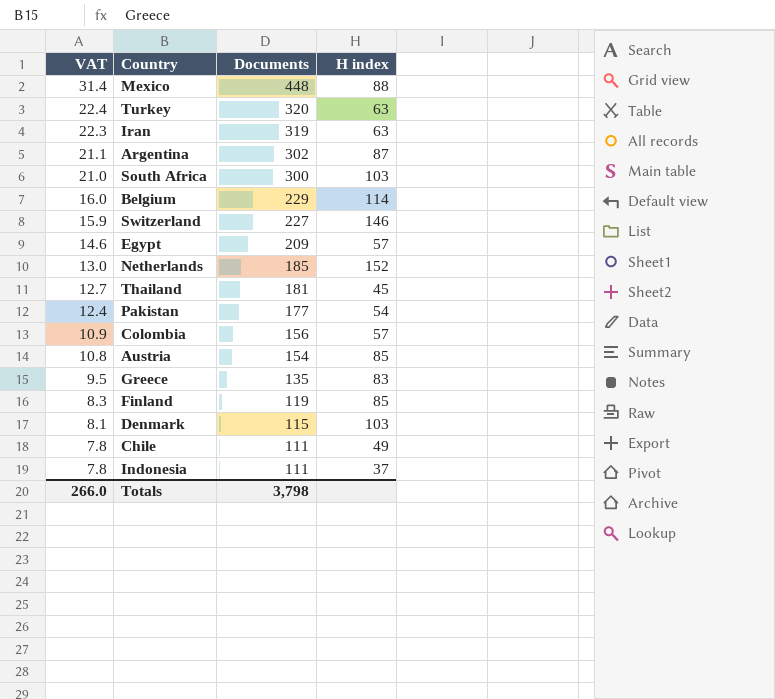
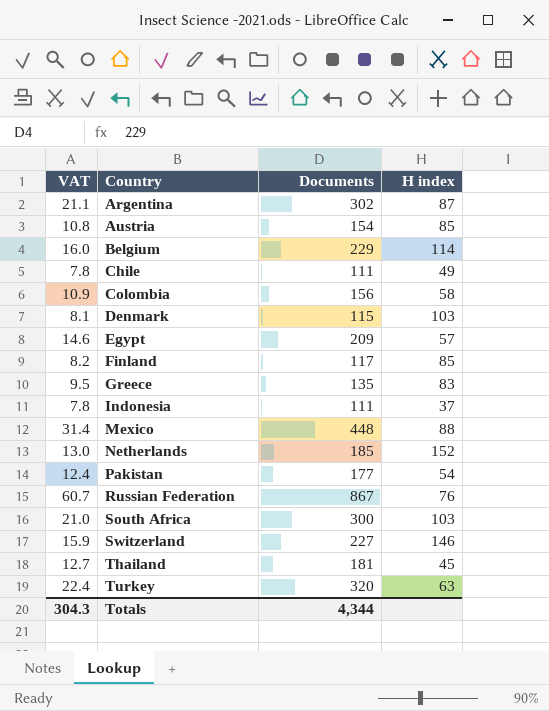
row order: VAT descending -> Country ascending
row Iran: 22.3 | 319 | 63 -> none
Colombia | H index: 57 -> 58
Finland | VAT: 8.3 -> 8.2
Finland | Documents: 119 -> 117
row Russian Federation: none -> 60.7 | 867 | 76
Totals | VAT: 266.0 -> 304.3
Totals | Documents: 3,798 -> 4,344

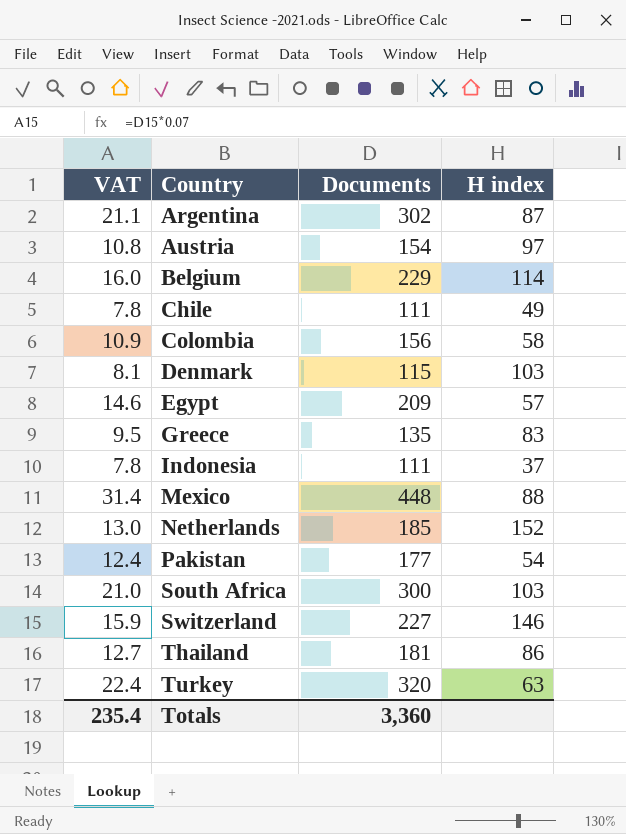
row Finland: 8.2 | 117 | 85 -> none
row Russian Federation: 60.7 | 867 | 76 -> none
Austria | H index: 85 -> 97
Thailand | H index: 45 -> 86
Totals | VAT: 304.3 -> 235.4
Totals | Documents: 4,344 -> 3,360

